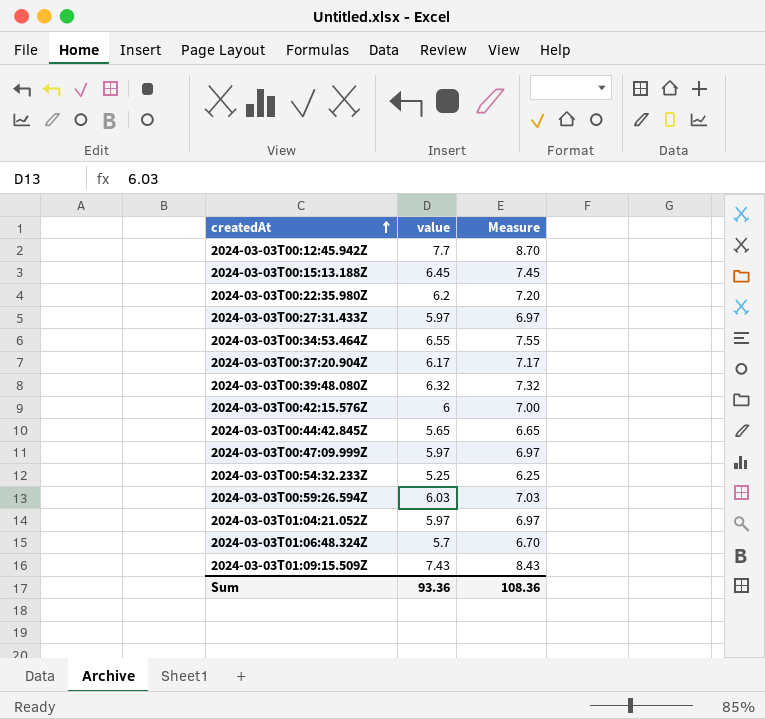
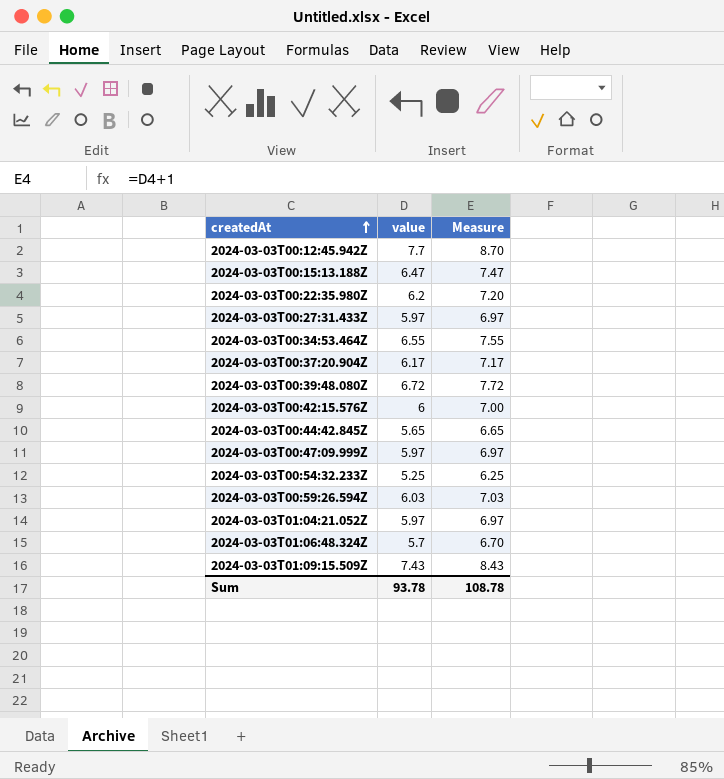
2024-03-03T00:15:13.188Z | value: 6.45 -> 6.47
2024-03-03T00:15:13.188Z | Measure: 7.45 -> 7.47
2024-03-03T00:39:48.080Z | value: 6.32 -> 6.72
2024-03-03T00:39:48.080Z | Measure: 7.32 -> 7.72
Sum | value: 93.36 -> 93.78
Sum | Measure: 108.36 -> 108.78

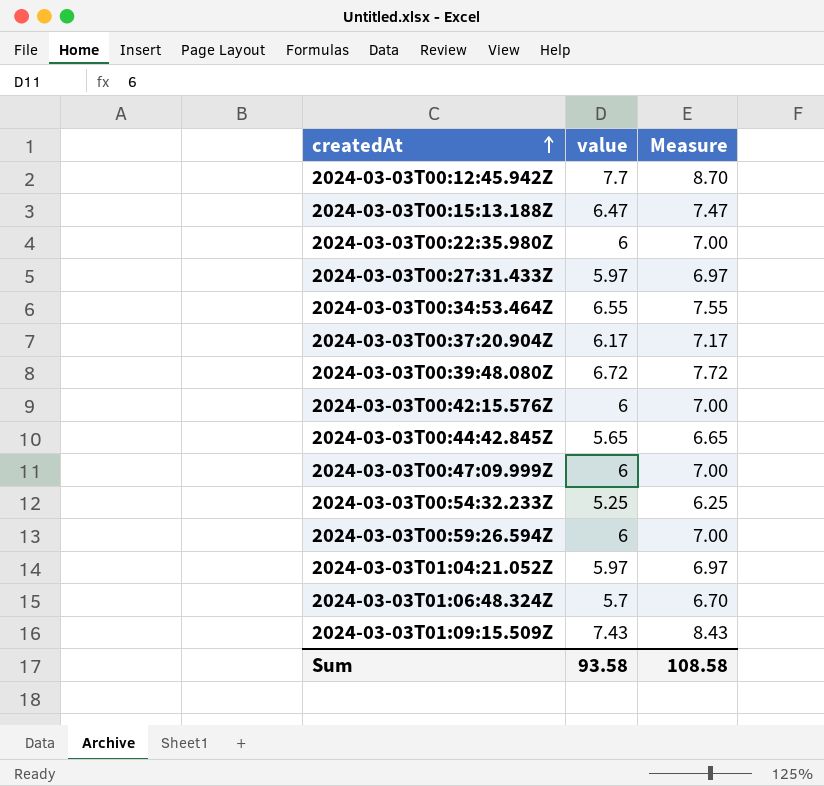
2024-03-03T00:22:35.980Z | value: 6.2 -> 6
2024-03-03T00:22:35.980Z | Measure: 7.20 -> 7.00
2024-03-03T00:47:09.999Z | value: 5.97 -> 6
2024-03-03T00:47:09.999Z | Measure: 6.97 -> 7.00
2024-03-03T00:59:26.594Z | value: 6.03 -> 6
2024-03-03T00:59:26.594Z | Measure: 7.03 -> 7.00
Sum | value: 93.78 -> 93.58
Sum | Measure: 108.78 -> 108.58

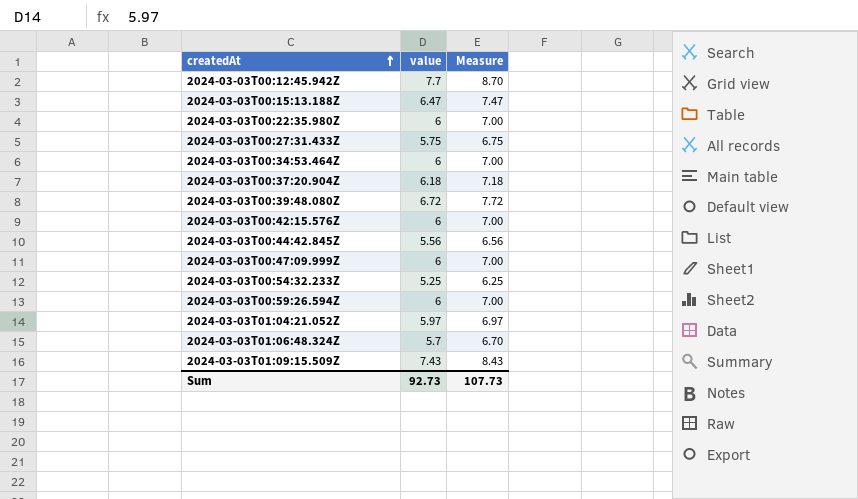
2024-03-03T00:27:31.433Z | value: 5.97 -> 5.75
2024-03-03T00:27:31.433Z | Measure: 6.97 -> 6.75
2024-03-03T00:34:53.464Z | value: 6.55 -> 6
2024-03-03T00:34:53.464Z | Measure: 7.55 -> 7.00
2024-03-03T00:37:20.904Z | value: 6.17 -> 6.18
2024-03-03T00:37:20.904Z | Measure: 7.17 -> 7.18
2024-03-03T00:44:42.845Z | value: 5.65 -> 5.56
2024-03-03T00:44:42.845Z | Measure: 6.65 -> 6.56
Sum | value: 93.58 -> 92.73
Sum | Measure: 108.58 -> 107.73

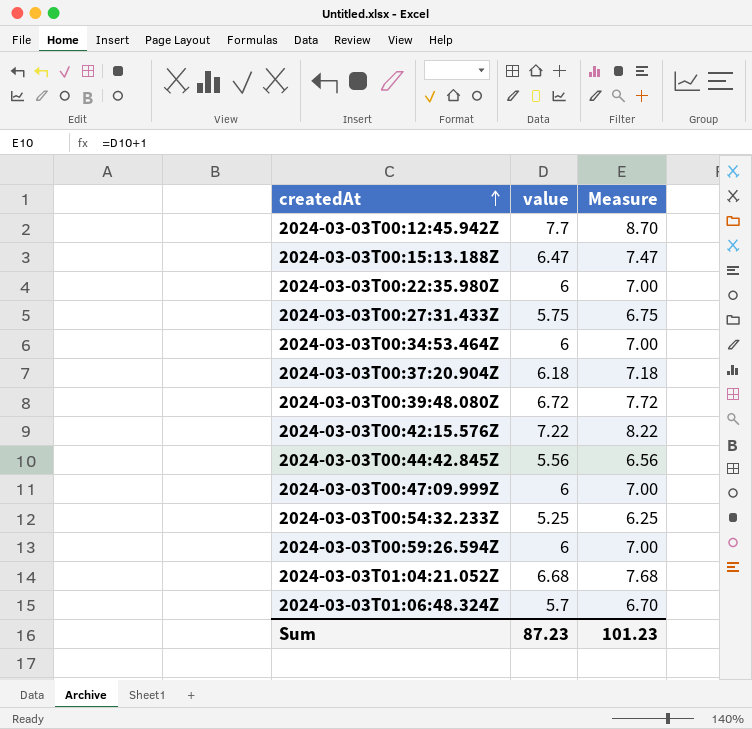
row 2024-03-03T01:09:15.509Z: 7.43 | 8.43 -> none
2024-03-03T00:42:15.576Z | value: 6 -> 7.22
2024-03-03T00:42:15.576Z | Measure: 7.00 -> 8.22
2024-03-03T01:04:21.052Z | value: 5.97 -> 6.68
2024-03-03T01:04:21.052Z | Measure: 6.97 -> 7.68
Sum | value: 92.73 -> 87.23
Sum | Measure: 107.73 -> 101.23

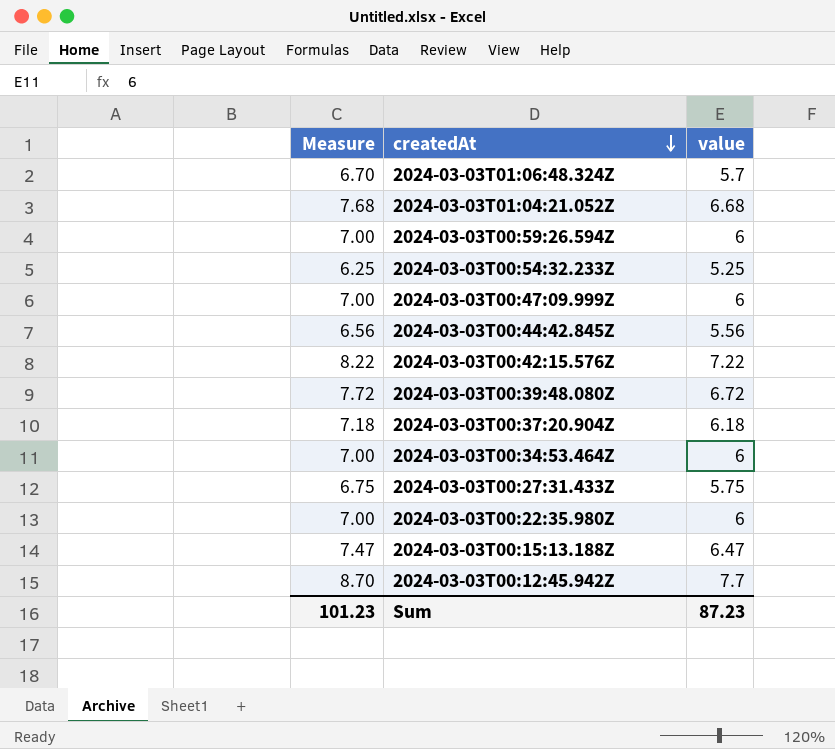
row order: createdAt ascending -> createdAt descending
column Measure | position: 3 -> 1

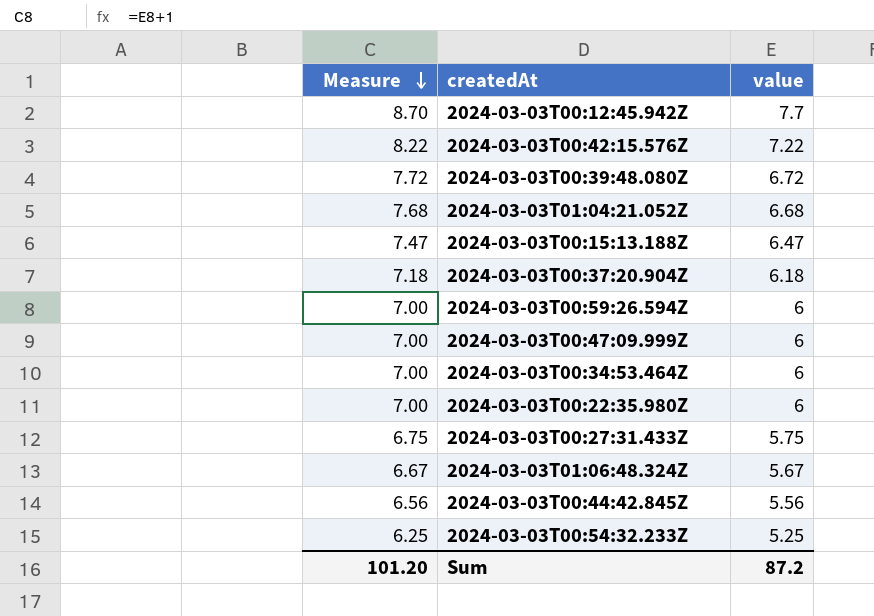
row order: createdAt descending -> Measure descending
2024-03-03T01:06:48.324Z | Measure: 6.70 -> 6.67
2024-03-03T01:06:48.324Z | value: 5.7 -> 5.67
Sum | Measure: 101.23 -> 101.20
Sum | value: 87.23 -> 87.2

